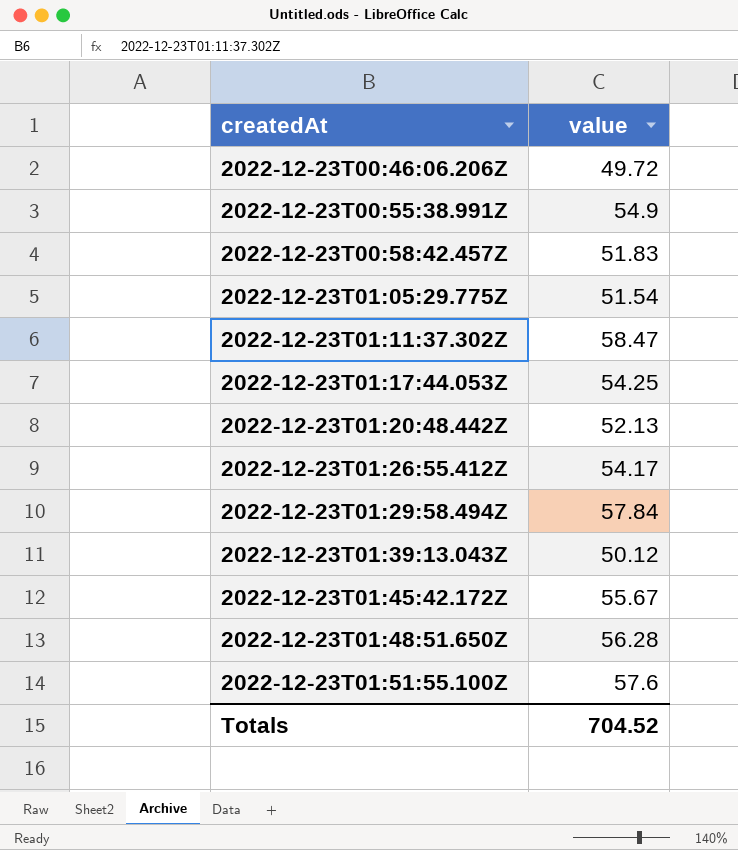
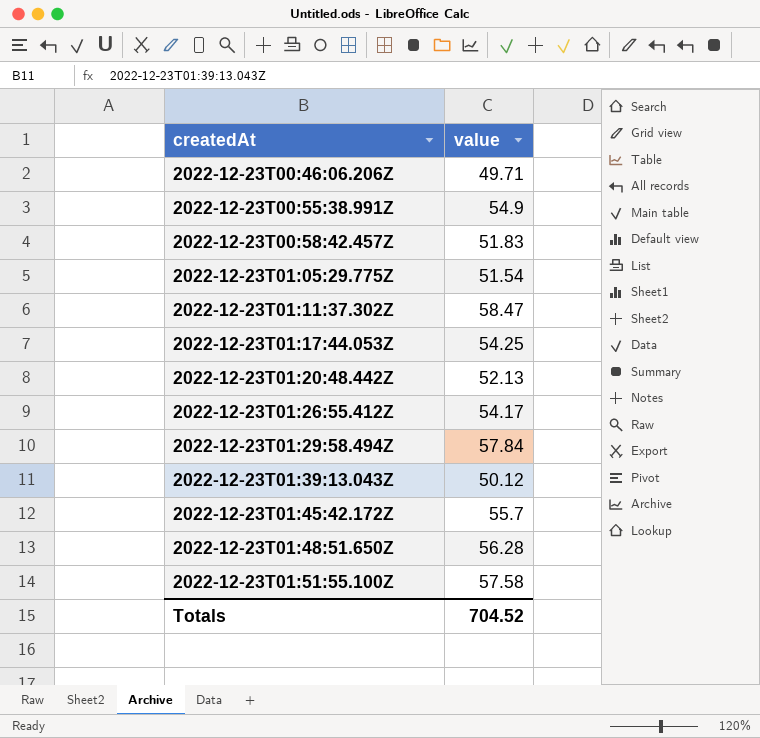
2022-12-23T00:46:06.206Z | value: 49.72 -> 49.71
2022-12-23T01:45:42.172Z | value: 55.67 -> 55.7
2022-12-23T01:51:55.100Z | value: 57.6 -> 57.58

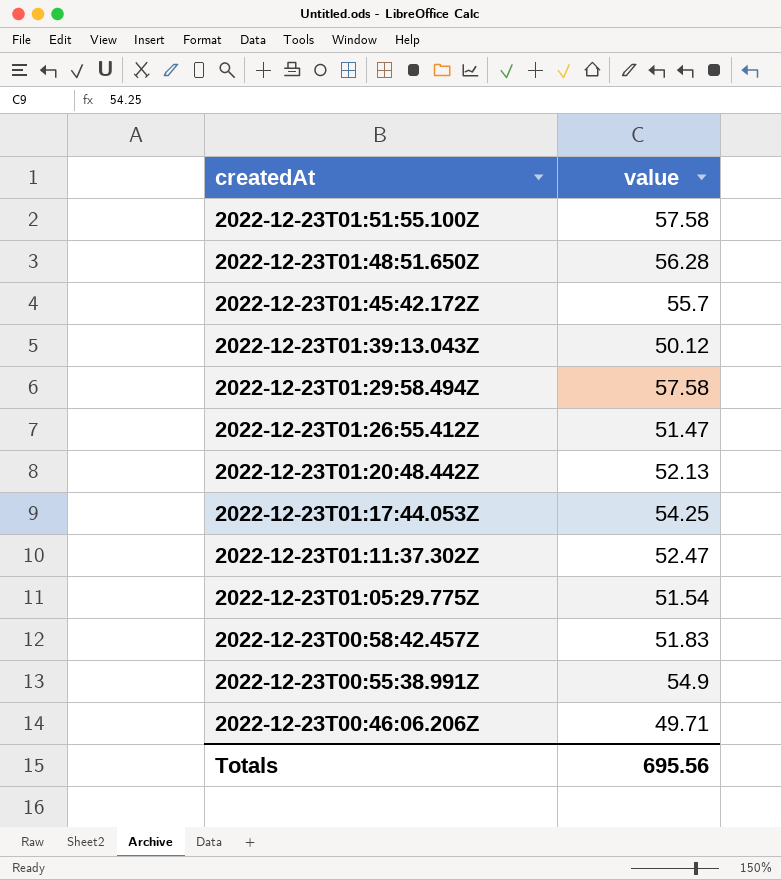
row order: createdAt ascending -> createdAt descending
2022-12-23T01:29:58.494Z | value: 57.84 -> 57.58
2022-12-23T01:26:55.412Z | value: 54.17 -> 51.47
2022-12-23T01:11:37.302Z | value: 58.47 -> 52.47
Totals | value: 704.52 -> 695.56

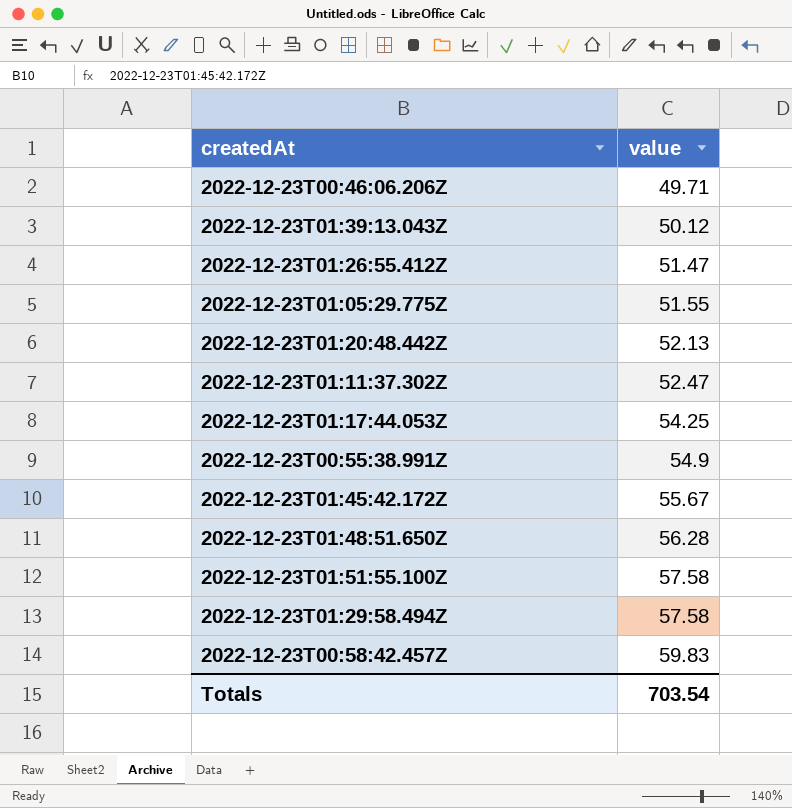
row order: createdAt descending -> value ascending
2022-12-23T01:05:29.775Z | value: 51.54 -> 51.55
2022-12-23T01:45:42.172Z | value: 55.7 -> 55.67
2022-12-23T00:58:42.457Z | value: 51.83 -> 59.83
Totals | value: 695.56 -> 703.54

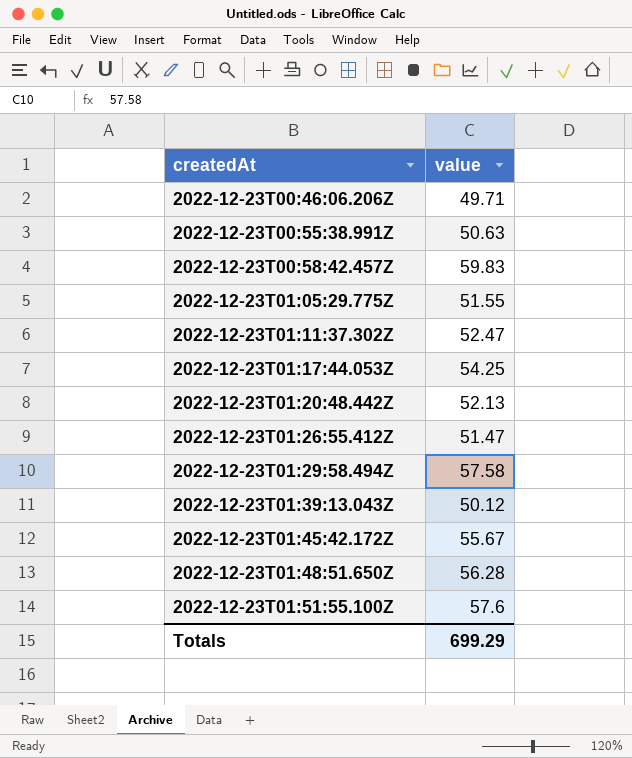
row order: value ascending -> createdAt ascending
2022-12-23T00:55:38.991Z | value: 54.9 -> 50.63
2022-12-23T01:51:55.100Z | value: 57.58 -> 57.6
Totals | value: 703.54 -> 699.29

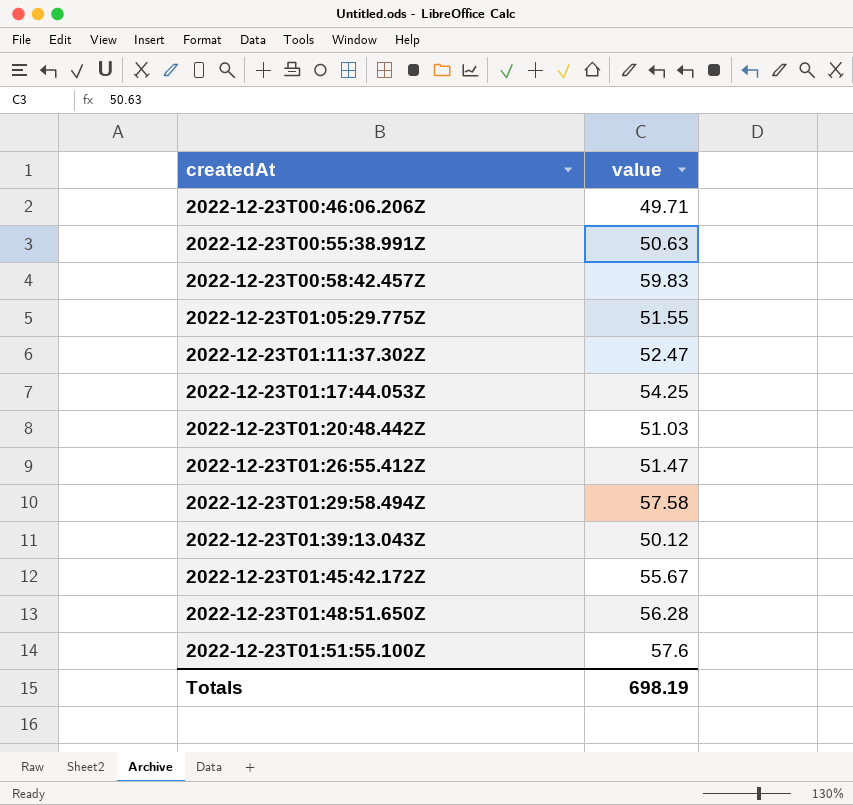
2022-12-23T01:20:48.442Z | value: 52.13 -> 51.03
Totals | value: 699.29 -> 698.19

